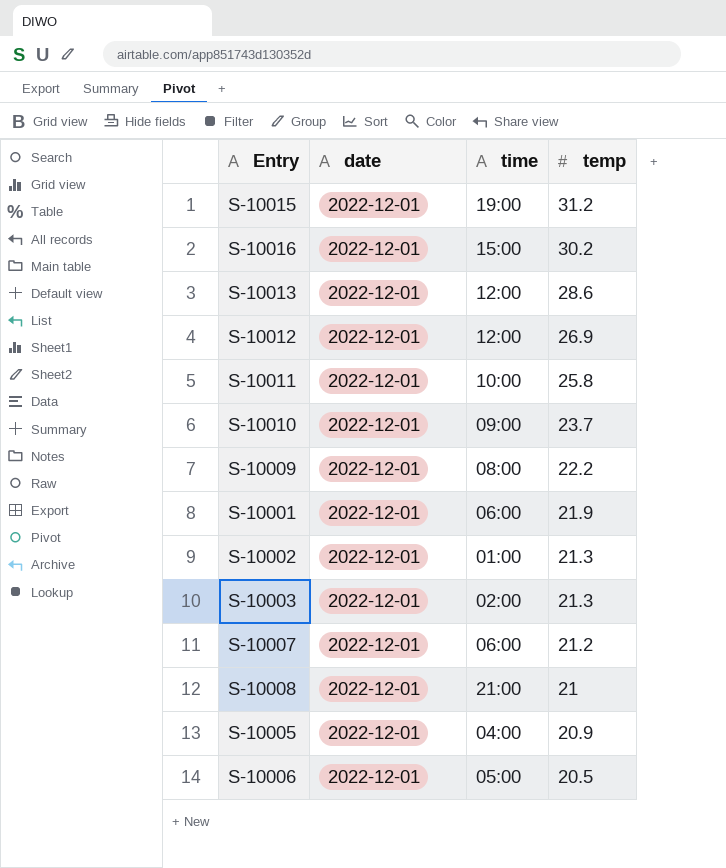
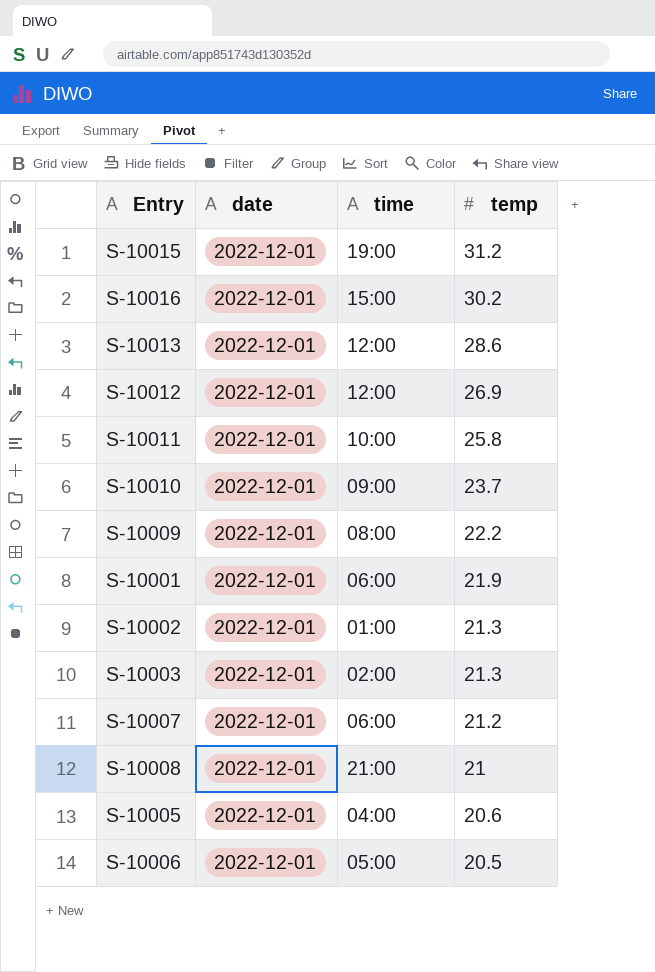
S-10005 | temp: 20.9 -> 20.6

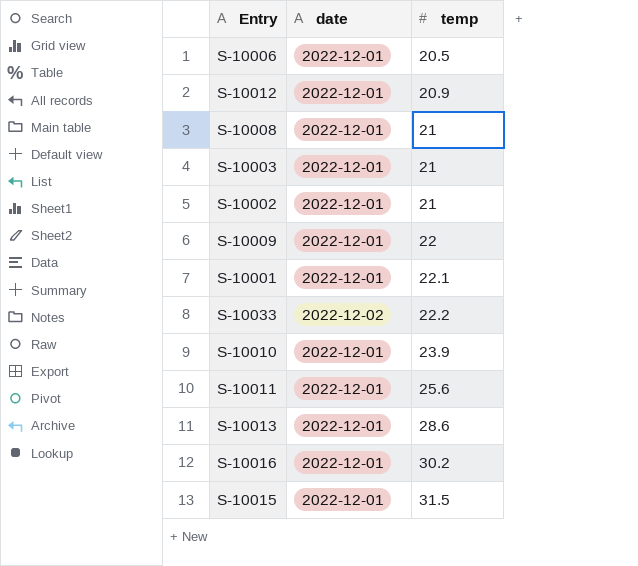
row order: temp descending -> temp ascending
column time | position: 3 -> none
row S-10007: 2022-12-01 | 06:00 | 21.2 -> none
row S-10005: 2022-12-01 | 04:00 | 20.6 -> none
S-10012 | temp: 26.9 -> 20.9
S-10003 | temp: 21.3 -> 21
S-10002 | temp: 21.3 -> 21
S-10009 | temp: 22.2 -> 22
S-10001 | temp: 21.9 -> 22.1
row S-10033: none -> 2022-12-02 | 22.2
S-10010 | temp: 23.7 -> 23.9
S-10011 | temp: 25.8 -> 25.6
S-10015 | temp: 31.2 -> 31.5

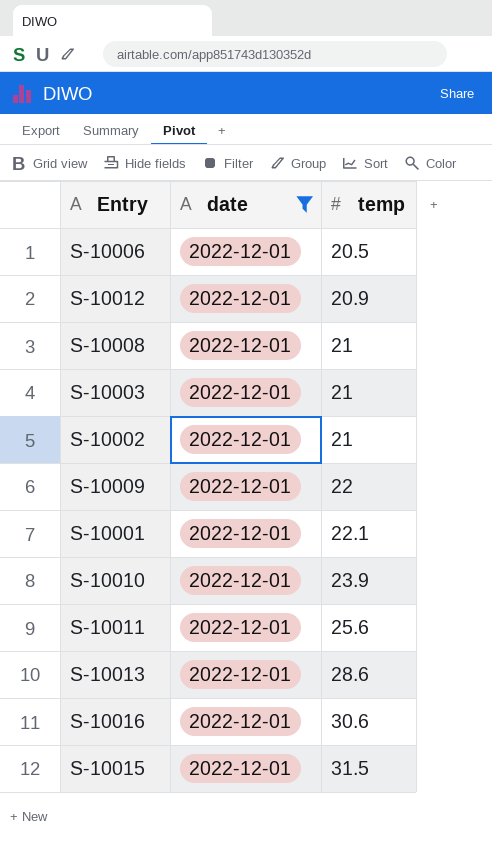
filter: none -> date = 2022-12-01
S-10016 | temp: 30.2 -> 30.6

